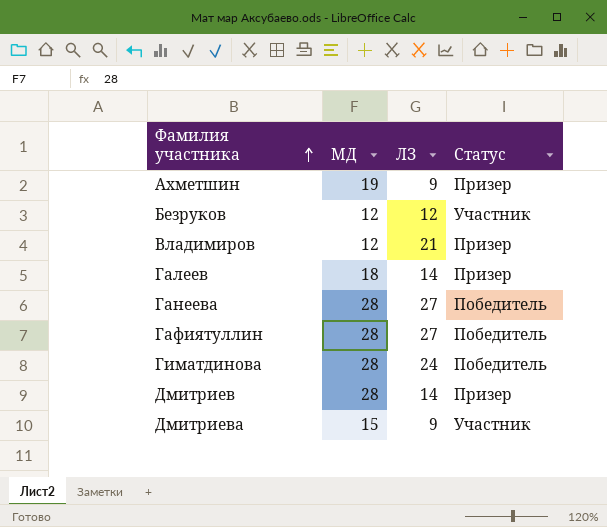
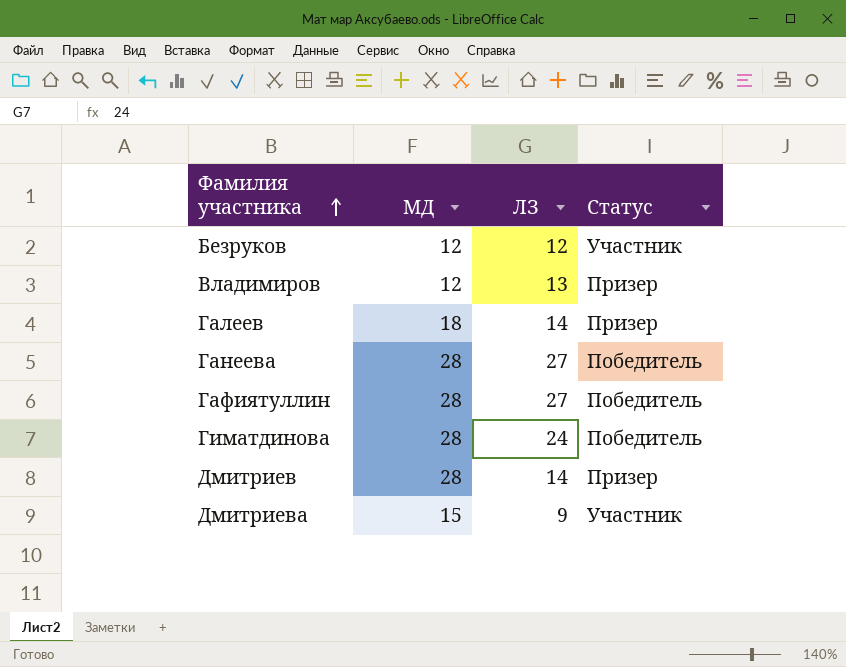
row Ахметшин: 19 | 9 | Призер -> none
Владимиров | ЛЗ: 21 -> 13

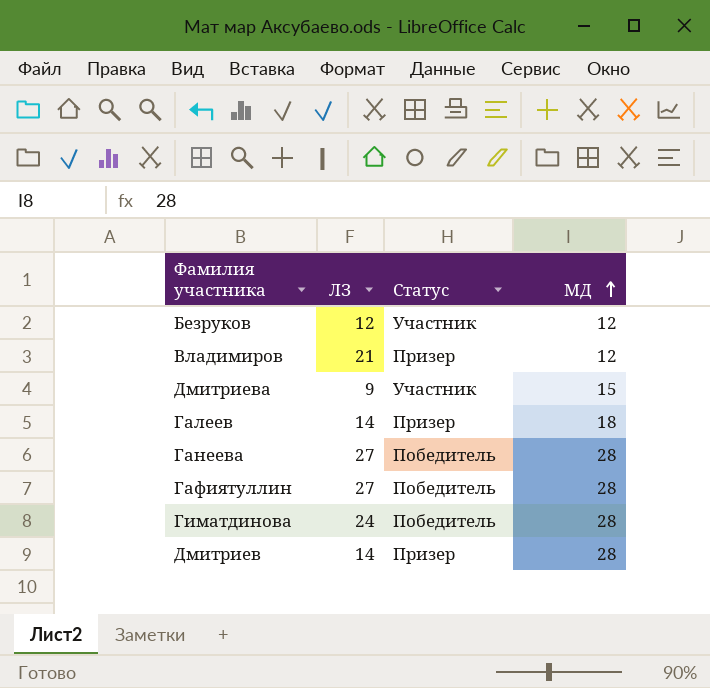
row order: Фамилия участника ascending -> МД ascending
column МД | position: 2 -> 4
Владимиров | ЛЗ: 13 -> 21

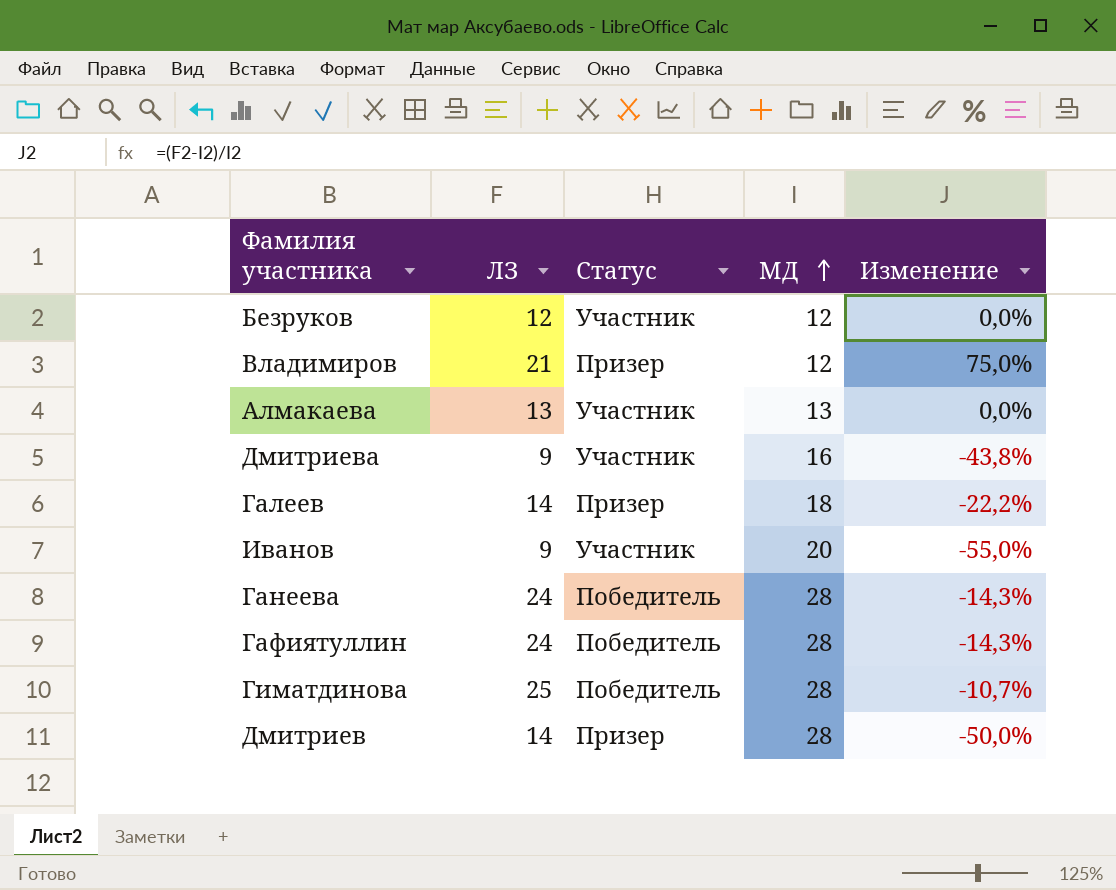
column Изменение | formula: none -> ([ЛЗ] - [МД]) / [МД]
row Алмакаева: none -> 13 | Участник | 13 | 0,0%
Дмитриева | МД: 15 -> 16
row Иванов: none -> 9 | Участник | 20 | -55,0%
Ганеева | ЛЗ: 27 -> 24
Гафиятуллин | ЛЗ: 27 -> 24
Гиматдинова | ЛЗ: 24 -> 25

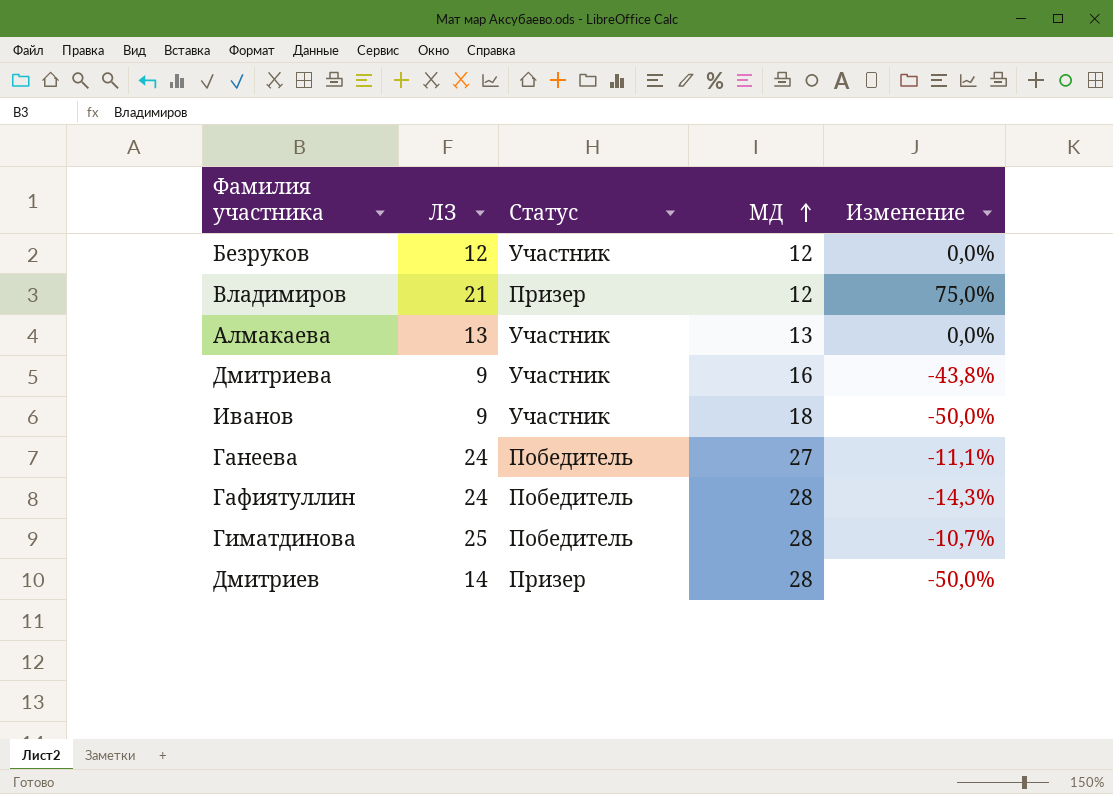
row Галеев: 14 | Призер | 18 | -22,2% -> none
Иванов | МД: 20 -> 18
Иванов | Изменение: -55,0% -> -50,0%
Ганеева | МД: 28 -> 27
Ганеева | Изменение: -14,3% -> -11,1%

